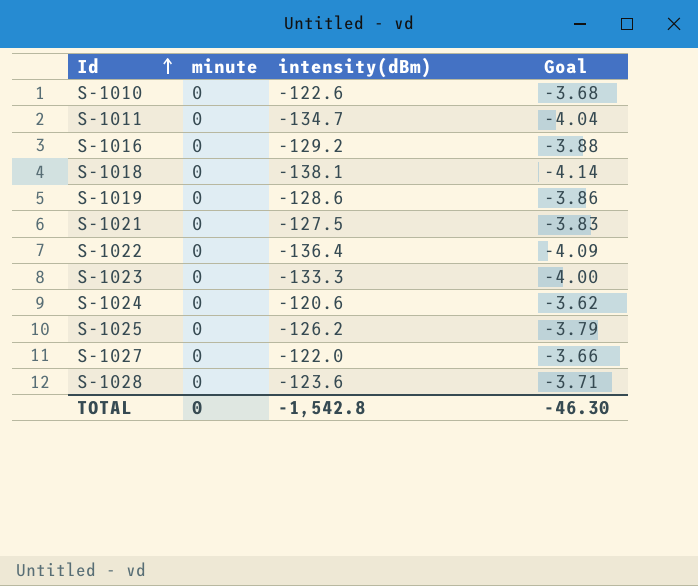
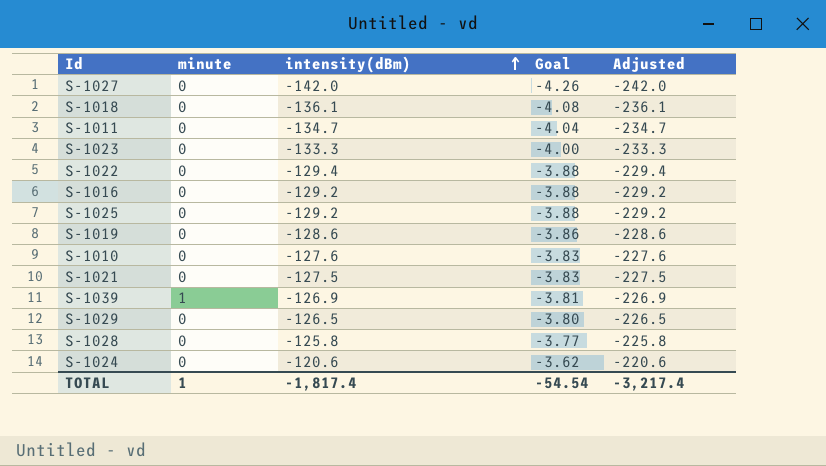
row order: Id ascending -> intensity(dBm) ascending
column Adjusted | formula: none -> [intensity(dBm)] - 100
S-1027 | intensity(dBm): -122.0 -> -142.0
S-1027 | Goal: -3.66 -> -4.26
S-1018 | intensity(dBm): -138.1 -> -136.1
S-1018 | Goal: -4.14 -> -4.08
S-1022 | intensity(dBm): -136.4 -> -129.4
S-1022 | Goal: -4.09 -> -3.88
S-1025 | intensity(dBm): -126.2 -> -129.2
S-1025 | Goal: -3.79 -> -3.88
S-1010 | intensity(dBm): -122.6 -> -127.6
S-1010 | Goal: -3.68 -> -3.83
row S-1039: none -> 1 | -126.9 | -3.81 | -226.9
row S-1029: none -> 0 | -126.5 | -3.80 | -226.5
S-1028 | intensity(dBm): -123.6 -> -125.8
S-1028 | Goal: -3.71 -> -3.77
TOTAL | minute: 0 -> 1
TOTAL | intensity(dBm): -1,542.8 -> -1,817.4
TOTAL | Goal: -46.30 -> -54.54

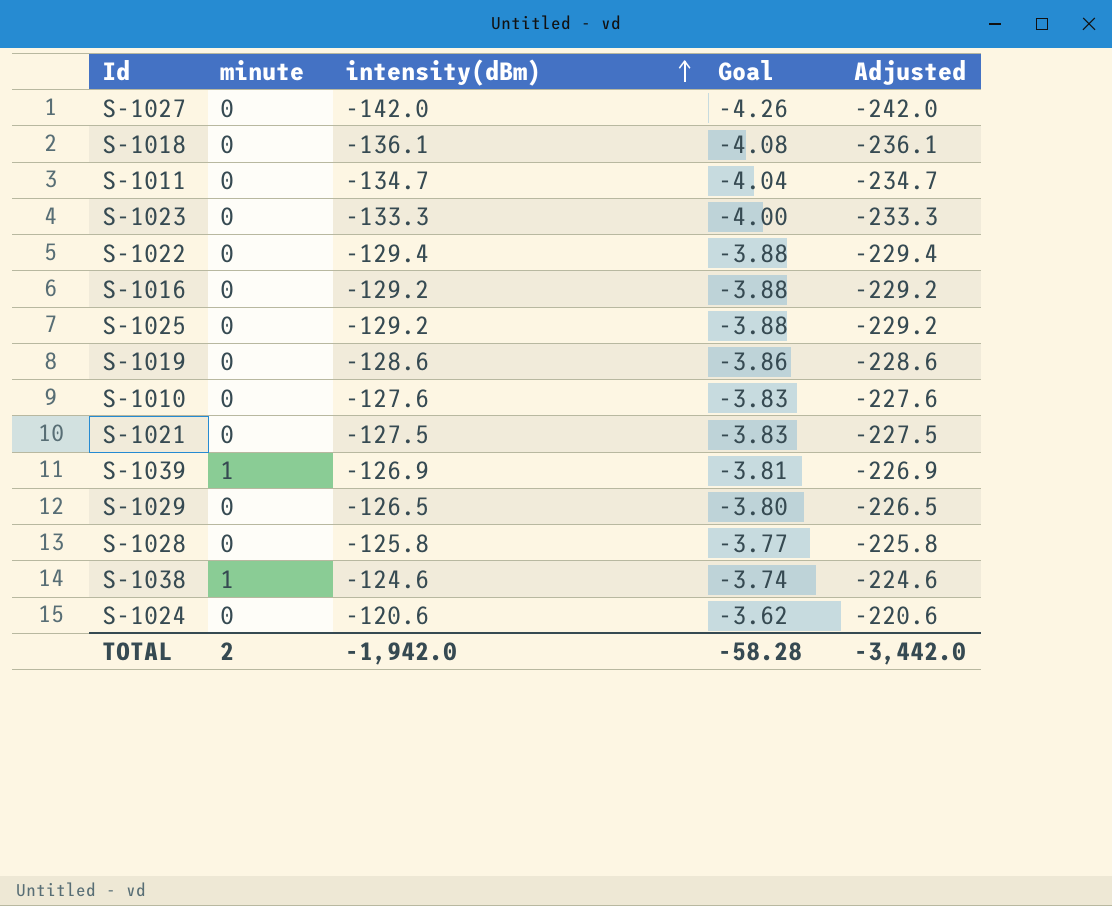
row S-1038: none -> 1 | -124.6 | -3.74 | -224.6
TOTAL | minute: 1 -> 2
TOTAL | intensity(dBm): -1,817.4 -> -1,942.0
TOTAL | Goal: -54.54 -> -58.28
TOTAL | Adjusted: -3,217.4 -> -3,442.0

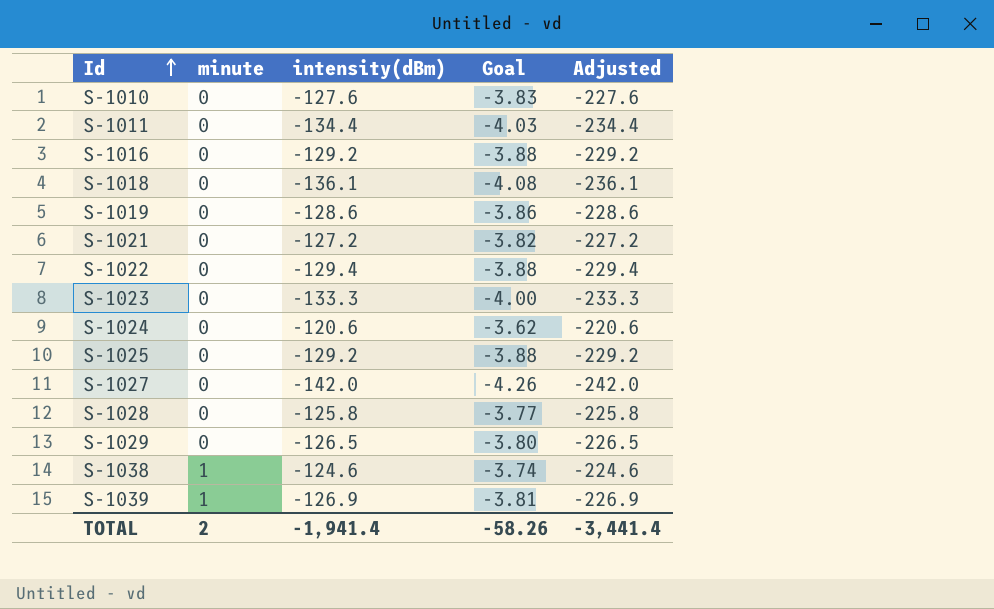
row order: intensity(dBm) ascending -> Id ascending
S-1011 | intensity(dBm): -134.7 -> -134.4
S-1011 | Goal: -4.04 -> -4.03
S-1011 | Adjusted: -234.7 -> -234.4
S-1021 | intensity(dBm): -127.5 -> -127.2
S-1021 | Goal: -3.83 -> -3.82
S-1021 | Adjusted: -227.5 -> -227.2
TOTAL | intensity(dBm): -1,942.0 -> -1,941.4
TOTAL | Goal: -58.28 -> -58.26
TOTAL | Adjusted: -3,442.0 -> -3,441.4

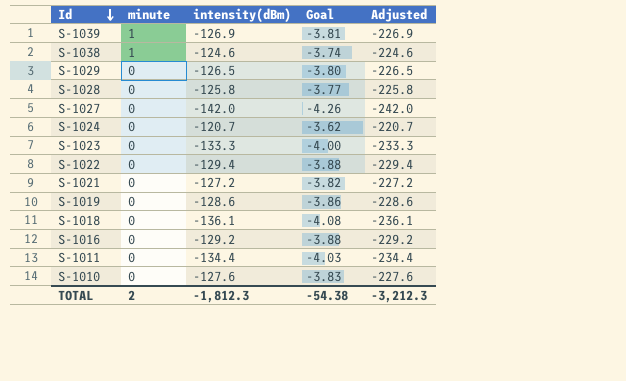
row order: Id ascending -> Id descending
row S-1025: 0 | -129.2 | -3.88 | -229.2 -> none
S-1024 | intensity(dBm): -120.6 -> -120.7
S-1024 | Adjusted: -220.6 -> -220.7
TOTAL | intensity(dBm): -1,941.4 -> -1,812.3
TOTAL | Goal: -58.26 -> -54.38
TOTAL | Adjusted: -3,441.4 -> -3,212.3

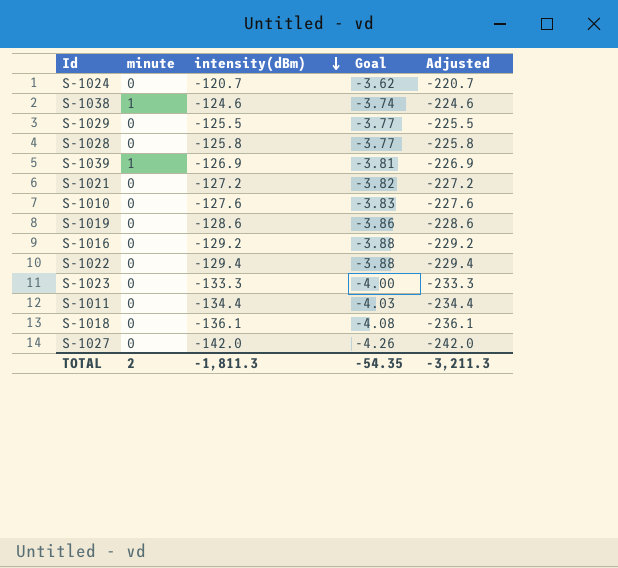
row order: Id descending -> intensity(dBm) descending
S-1029 | intensity(dBm): -126.5 -> -125.5
S-1029 | Goal: -3.80 -> -3.77
S-1029 | Adjusted: -226.5 -> -225.5
TOTAL | intensity(dBm): -1,812.3 -> -1,811.3
TOTAL | Goal: -54.38 -> -54.35
TOTAL | Adjusted: -3,212.3 -> -3,211.3

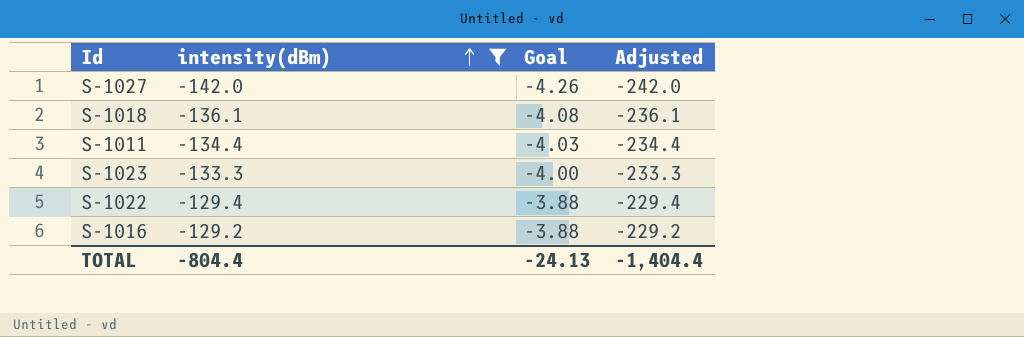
filter: none -> intensity(dBm) <= -129.2
row order: intensity(dBm) descending -> intensity(dBm) ascending
column minute | position: 2 -> none
TOTAL | intensity(dBm): -1,811.3 -> -804.4
TOTAL | Goal: -54.35 -> -24.13
TOTAL | Adjusted: -3,211.3 -> -1,404.4

